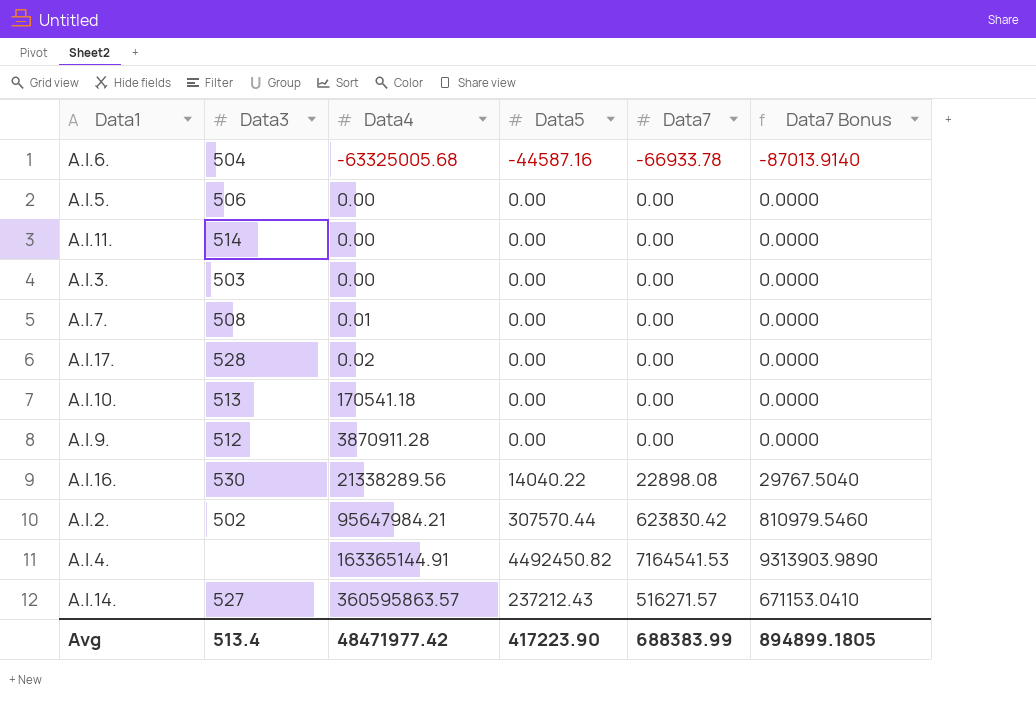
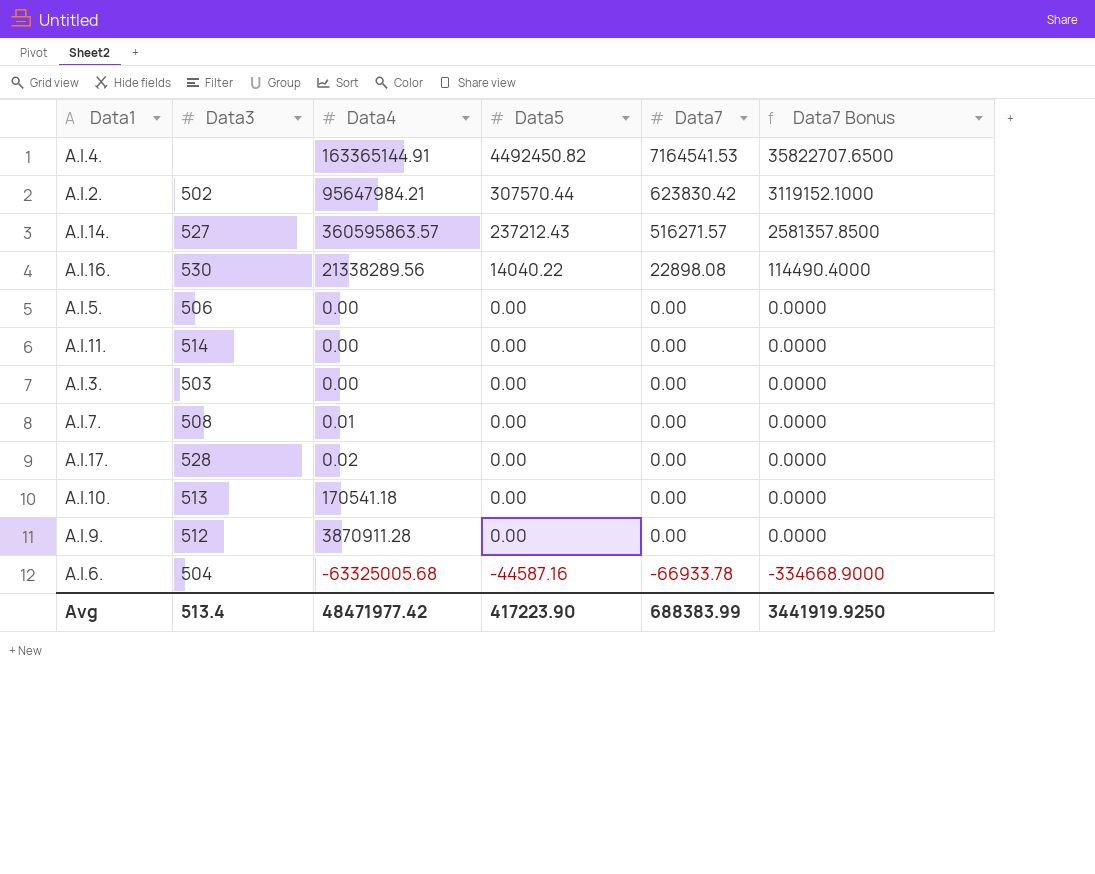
row order: Data4 ascending -> Data5 descending
column Data7 Bonus | formula: [Data7] * 1.3 -> [Data7] * 5
Avg | Data7 Bonus: 894899.1805 -> 3441919.9250

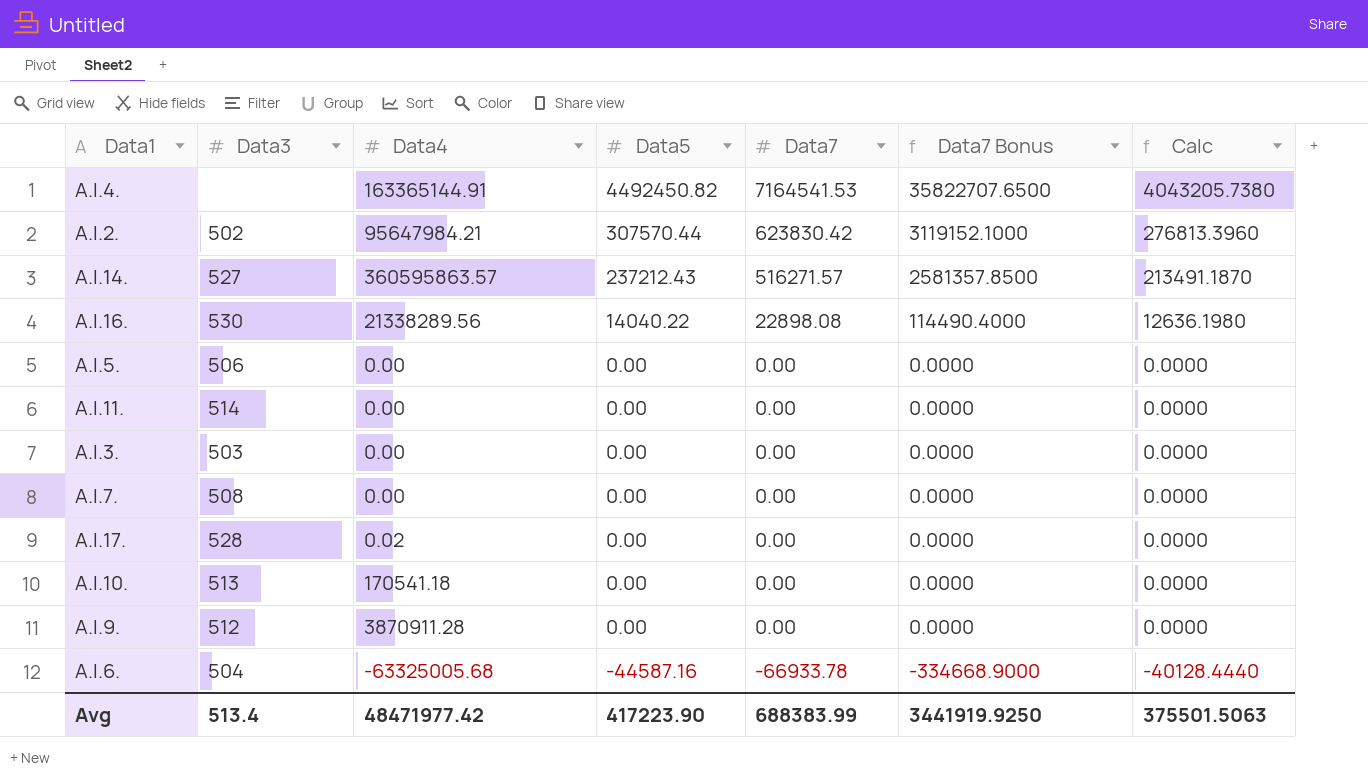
column Calc | formula: none -> [Data5] * 0.9
A.I.7. | Data4: 0.01 -> 0.00

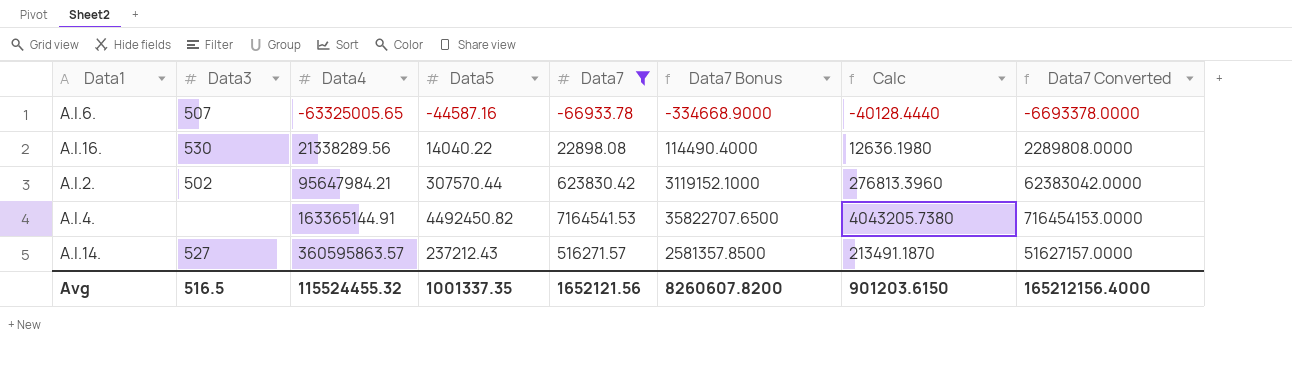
filter: none -> Data7 != 0.00
row order: Data5 descending -> Data4 ascending
column Data7 Converted | formula: none -> [Data7] * 100
A.I.6. | Data3: 504 -> 507
A.I.6. | Data4: -63325005.68 -> -63325005.65
Avg | Data3: 513.4 -> 516.5
Avg | Data4: 48471977.42 -> 115524455.32
Avg | Data5: 417223.90 -> 1001337.35
Avg | Data7: 688383.99 -> 1652121.56
Avg | Data7 Bonus: 3441919.9250 -> 8260607.8200
Avg | Calc: 375501.5063 -> 901203.6150

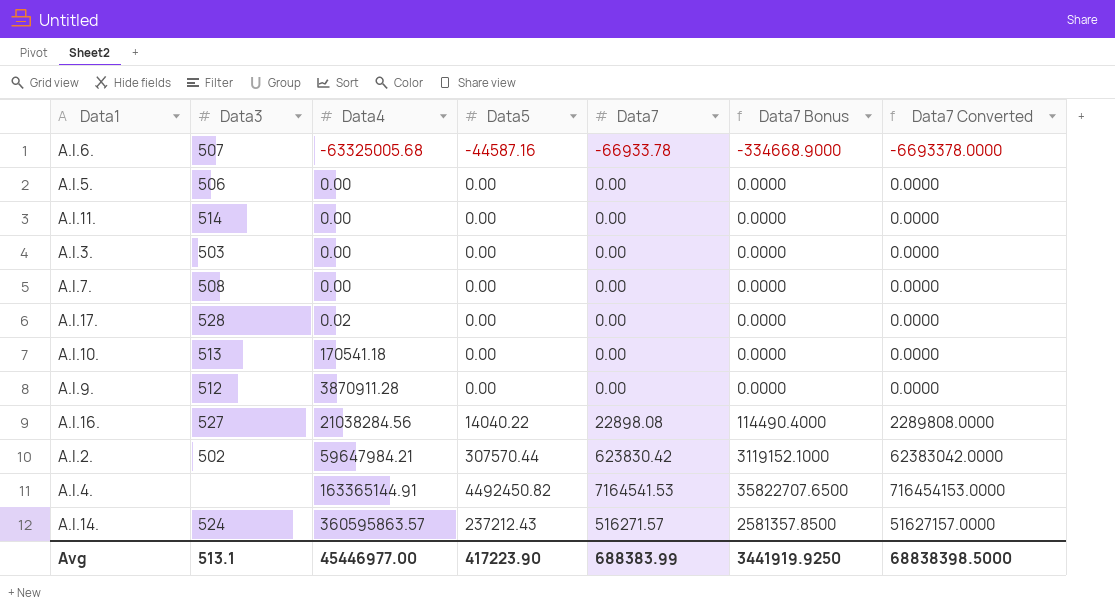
filter: Data7 != 0.00 -> none
column Calc | formula: [Data5] * 0.9 -> none
A.I.6. | Data4: -63325005.65 -> -63325005.68
A.I.16. | Data3: 530 -> 527
A.I.16. | Data4: 21338289.56 -> 21038284.56
A.I.2. | Data4: 95647984.21 -> 59647984.21
A.I.14. | Data3: 527 -> 524
Avg | Data3: 516.5 -> 513.1
Avg | Data4: 115524455.32 -> 45446977.00
Avg | Data5: 1001337.35 -> 417223.90
Avg | Data7: 1652121.56 -> 688383.99
Avg | Data7 Bonus: 8260607.8200 -> 3441919.9250
Avg | Data7 Converted: 165212156.4000 -> 68838398.5000

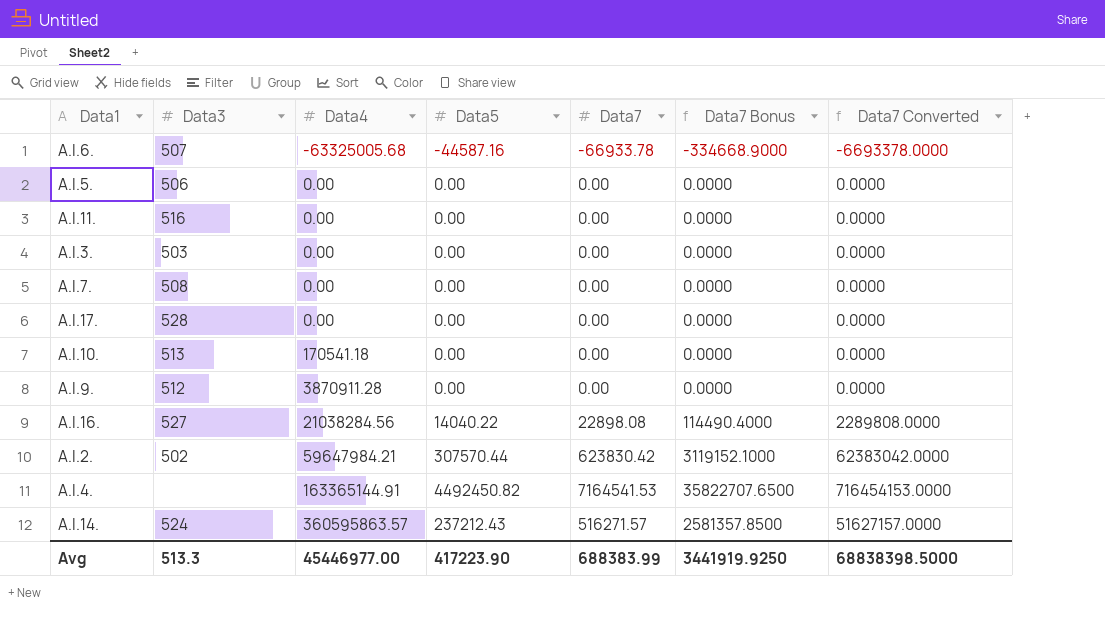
A.I.11. | Data3: 514 -> 516
A.I.17. | Data4: 0.02 -> 0.00
Avg | Data3: 513.1 -> 513.3

